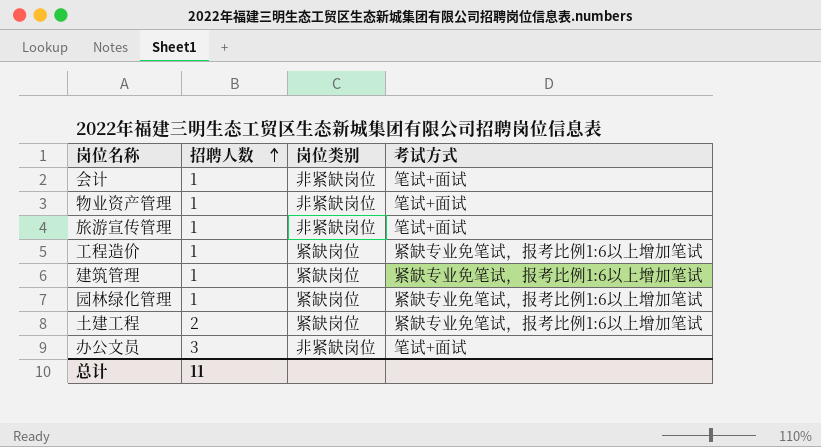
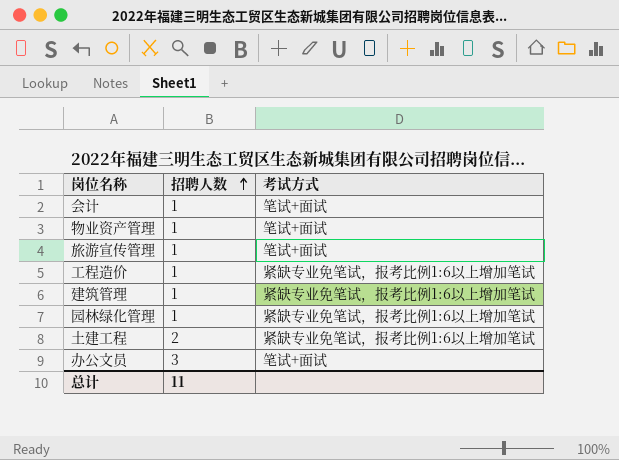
column 岗位类别 | position: 3 -> none

